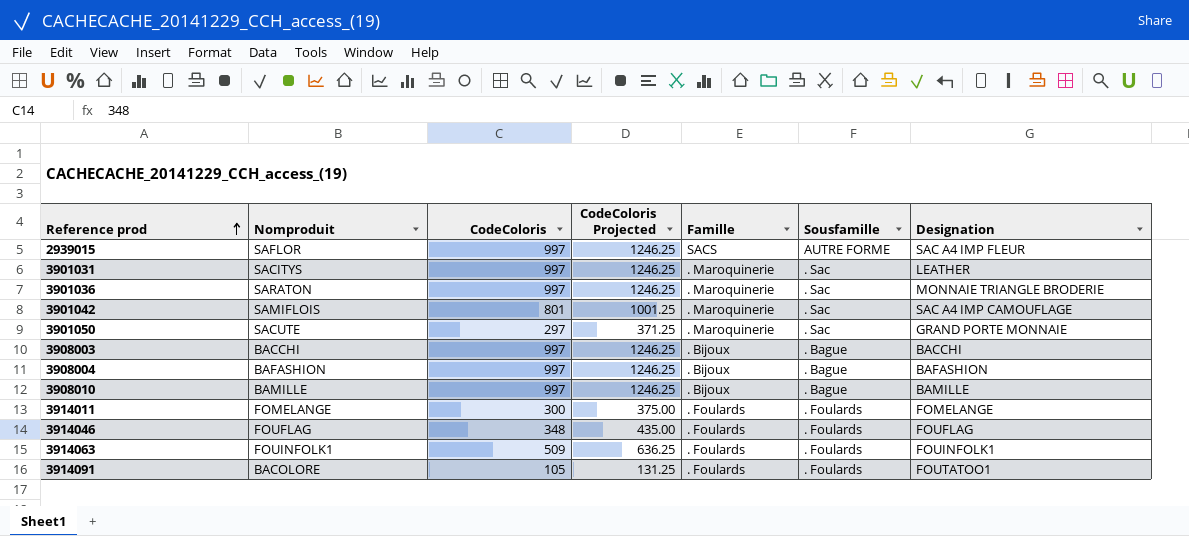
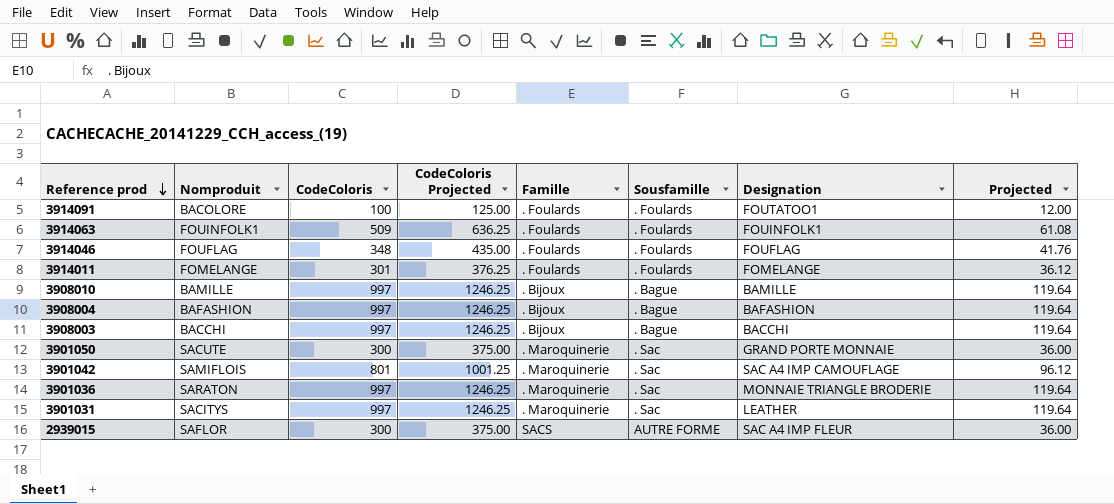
row order: Reference prod ascending -> Reference prod descending
column Projected | formula: none -> [CodeColoris] * 0.12
3914091 | CodeColoris: 105 -> 100
3914091 | CodeColoris Projected: 131.25 -> 125.00
3914011 | CodeColoris: 300 -> 301
3914011 | CodeColoris Projected: 375.00 -> 376.25
3901050 | CodeColoris: 297 -> 300
3901050 | CodeColoris Projected: 371.25 -> 375.00
2939015 | CodeColoris: 997 -> 300
2939015 | CodeColoris Projected: 1246.25 -> 375.00

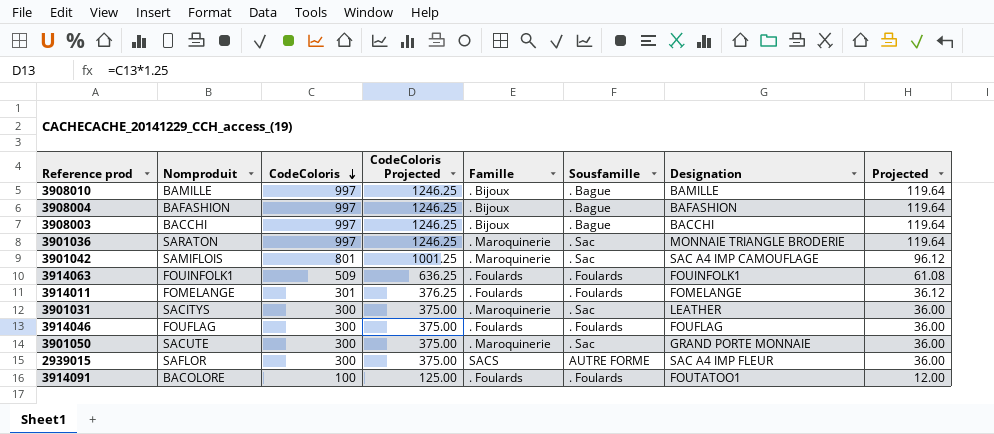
row order: Reference prod descending -> CodeColoris descending
3901031 | CodeColoris: 997 -> 300
3901031 | CodeColoris Projected: 1246.25 -> 375.00
3901031 | Projected: 119.64 -> 36.00
3914046 | CodeColoris: 348 -> 300
3914046 | CodeColoris Projected: 435.00 -> 375.00
3914046 | Projected: 41.76 -> 36.00

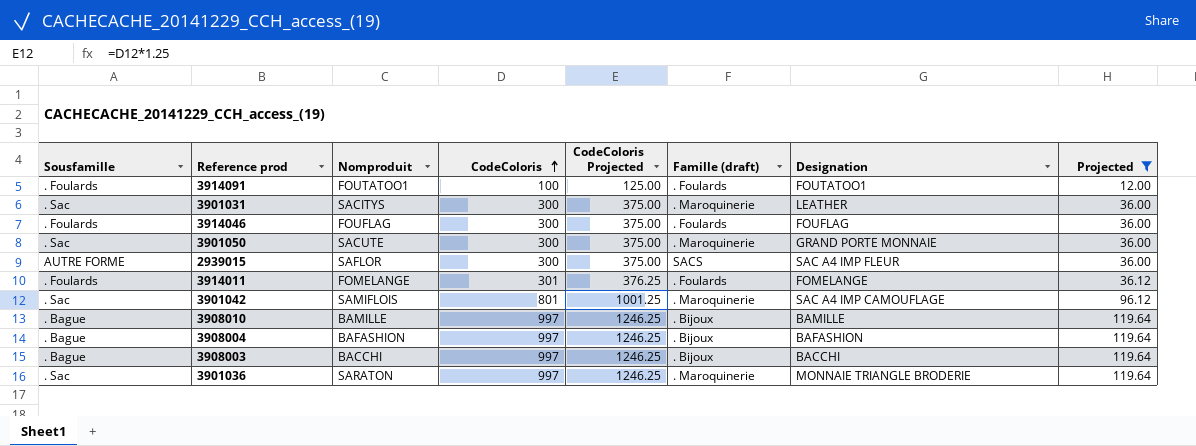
filter: none -> Projected != 61.08
row order: CodeColoris descending -> CodeColoris ascending
column Sousfamille | position: 6 -> 1
column name: Famille -> Famille (draft)
3914091 | Nomproduit: BACOLORE -> FOUTATOO1

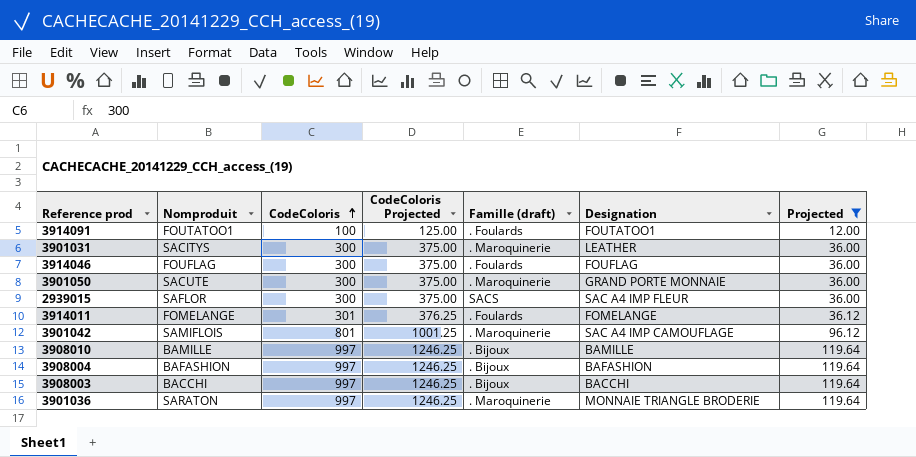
column Sousfamille | position: 1 -> none

